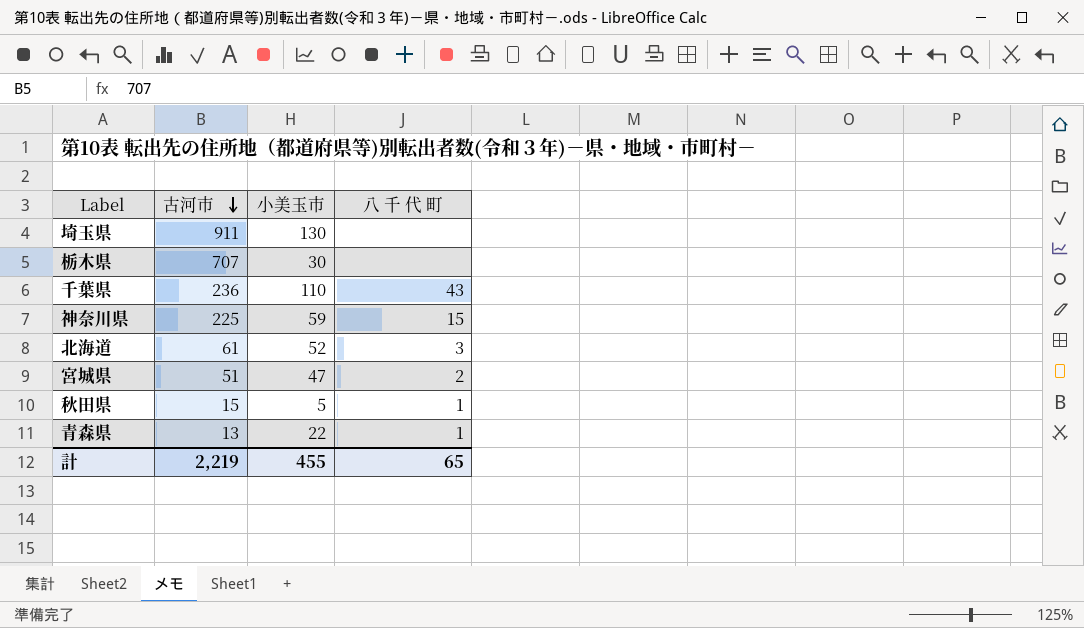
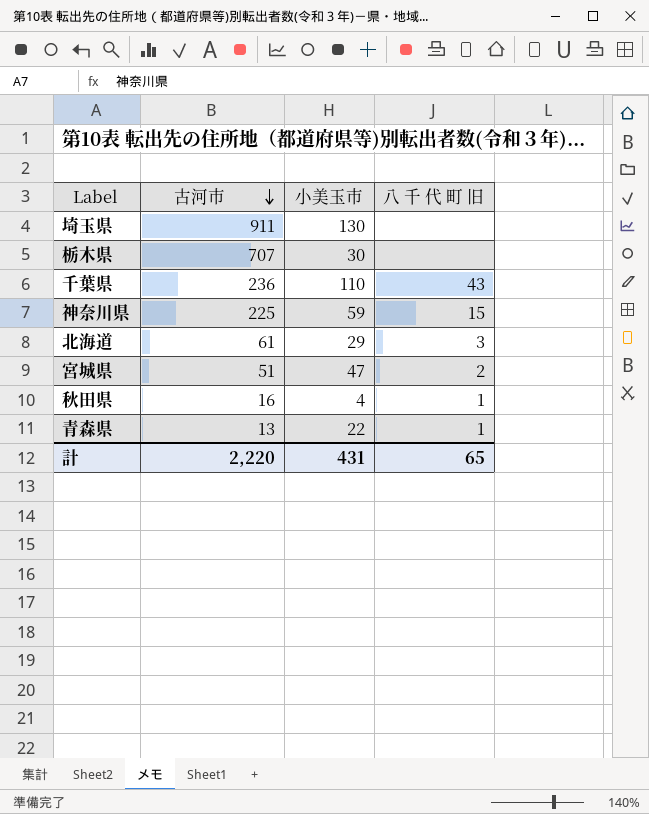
column name: 八 千 代 町 -> 八 千 代 町 旧
北海道 | 小美玉市: 52 -> 29
秋田県 | 古河市: 15 -> 16
秋田県 | 小美玉市: 5 -> 4
計 | 古河市: 2,219 -> 2,220
計 | 小美玉市: 455 -> 431

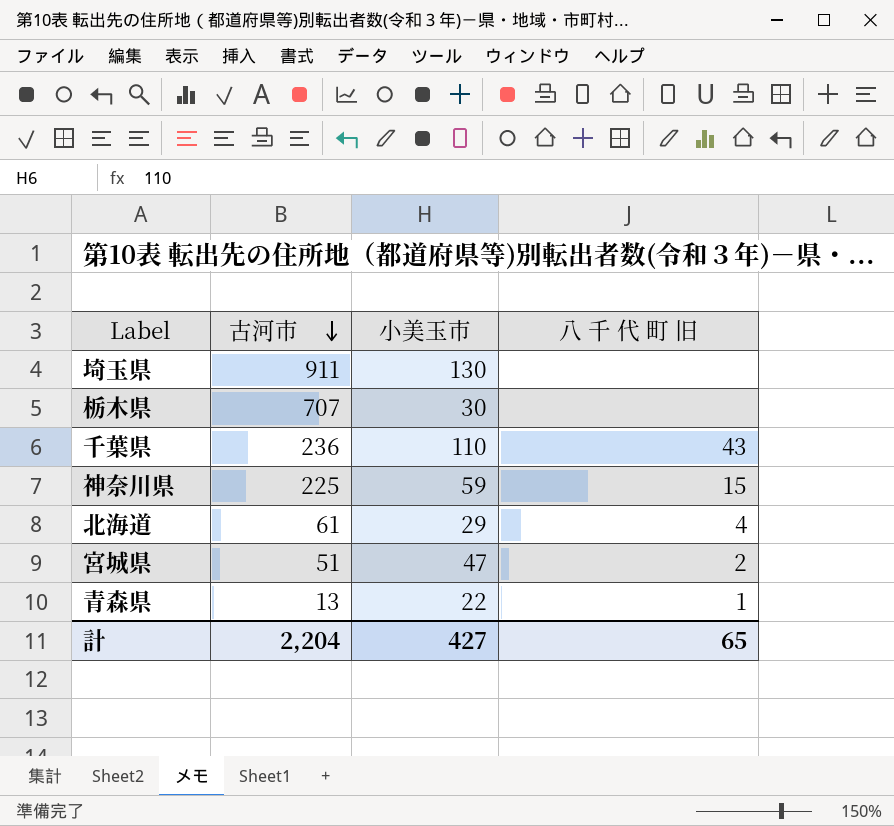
row 秋田県: 16 | 4 | 1 -> none
北海道 | 八 千 代 町 旧: 3 -> 4
計 | 古河市: 2,220 -> 2,204
計 | 小美玉市: 431 -> 427

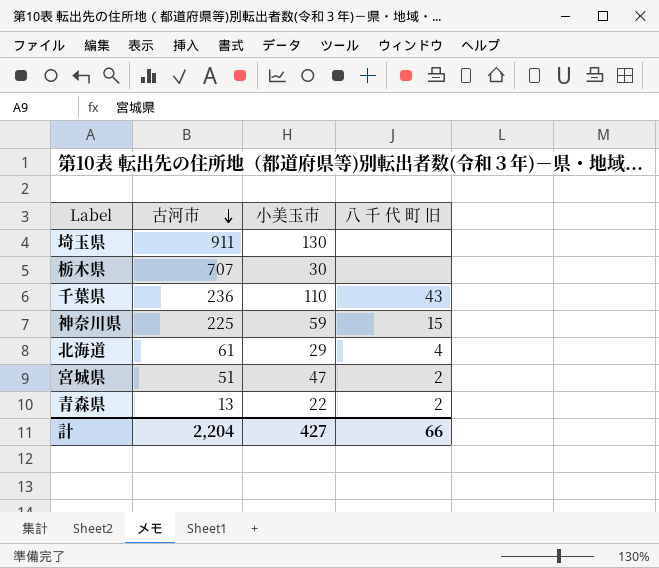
青森県 | 八 千 代 町 旧: 1 -> 2
計 | 八 千 代 町 旧: 65 -> 66

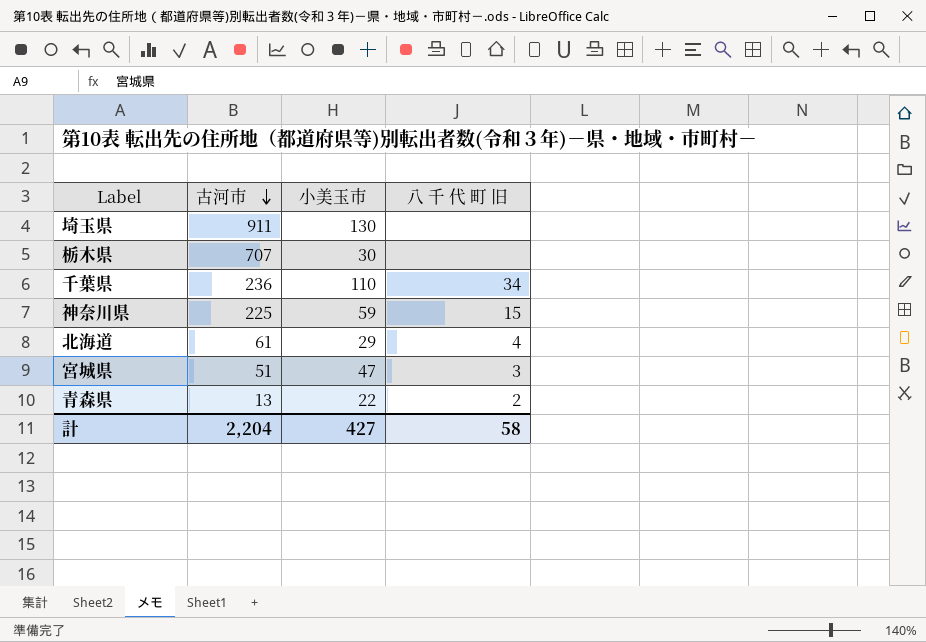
千葉県 | 八 千 代 町 旧: 43 -> 34
宮城県 | 八 千 代 町 旧: 2 -> 3
計 | 八 千 代 町 旧: 66 -> 58

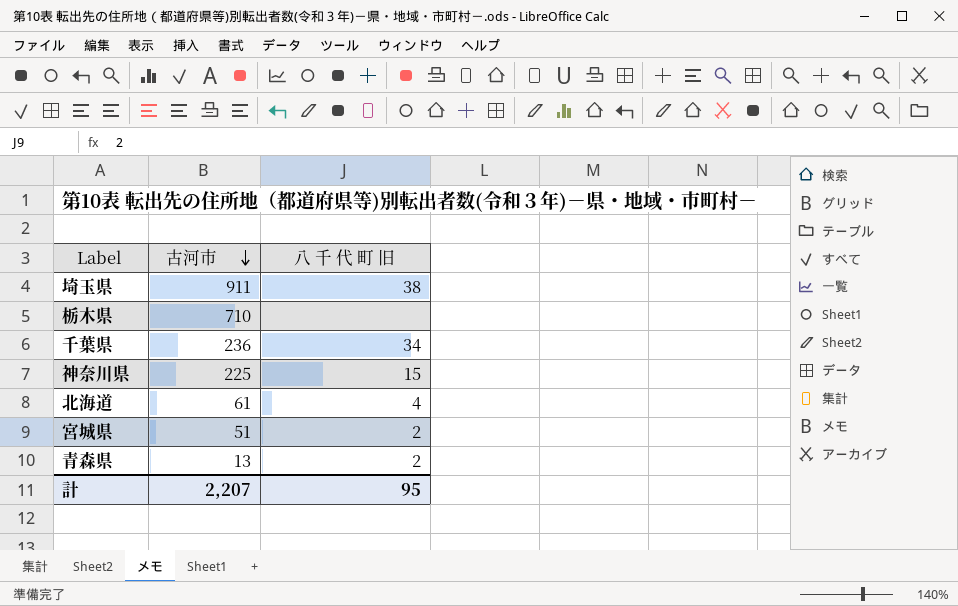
column 小美玉市 | position: 3 -> none
埼玉県 | 八 千 代 町 旧: none -> 38
栃木県 | 古河市: 707 -> 710
宮城県 | 八 千 代 町 旧: 3 -> 2
計 | 古河市: 2,204 -> 2,207
計 | 八 千 代 町 旧: 58 -> 95

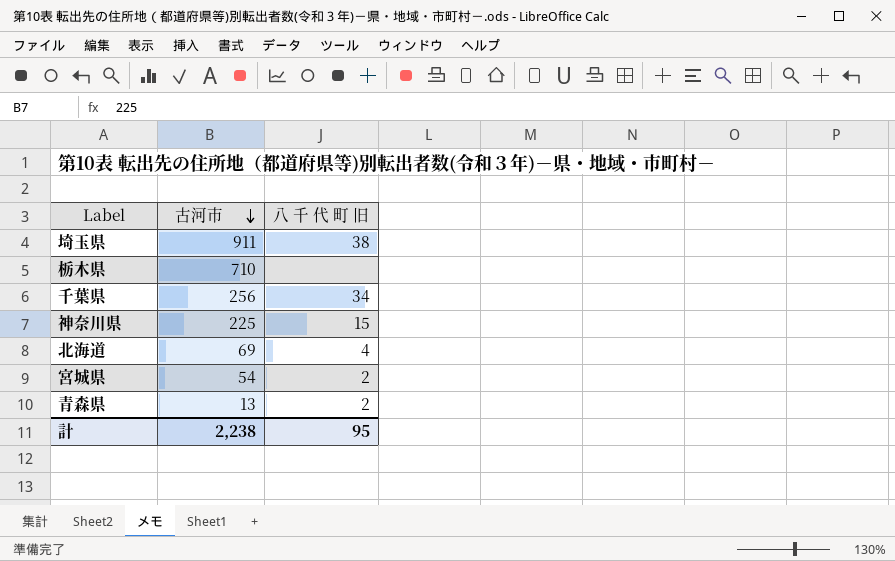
千葉県 | 古河市: 236 -> 256
北海道 | 古河市: 61 -> 69
宮城県 | 古河市: 51 -> 54
計 | 古河市: 2,207 -> 2,238

